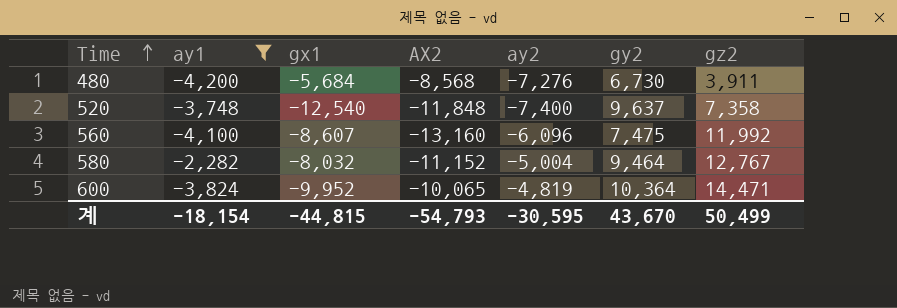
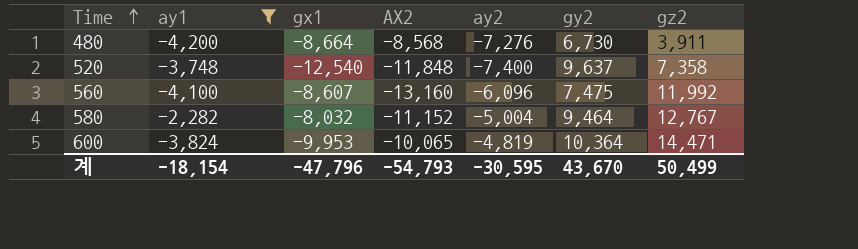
480 | gx1: -5,684 -> -8,664
600 | gx1: -9,952 -> -9,953
계 | gx1: -44,815 -> -47,796

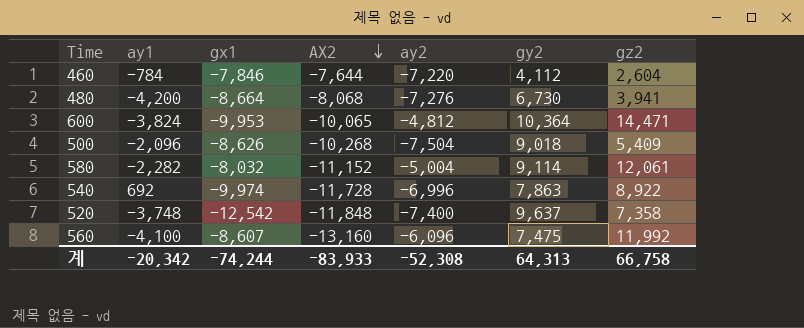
filter: ay1 <= -2,282 -> none
row order: Time ascending -> AX2 descending
480 | AX2: -8,568 -> -8,068
480 | gz2: 3,911 -> 3,941
600 | ay2: -4,819 -> -4,812
580 | gy2: 9,464 -> 9,114
580 | gz2: 12,767 -> 12,061
520 | gx1: -12,540 -> -12,542
계 | ay1: -18,154 -> -20,342
계 | gx1: -47,796 -> -74,244
계 | AX2: -54,793 -> -83,933
계 | ay2: -30,595 -> -52,308
계 | gy2: 43,670 -> 64,313
계 | gz2: 50,499 -> 66,758

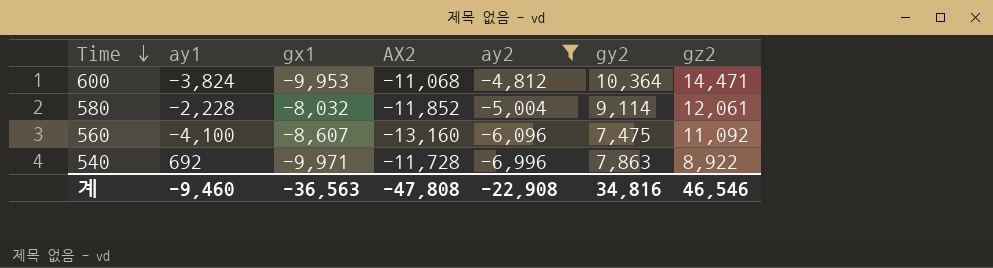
filter: none -> ay2 >= -6,996
row order: AX2 descending -> Time descending
600 | AX2: -10,065 -> -11,068
580 | ay1: -2,282 -> -2,228
580 | AX2: -11,152 -> -11,852
560 | gz2: 11,992 -> 11,092
540 | gx1: -9,974 -> -9,971
계 | ay1: -20,342 -> -9,460
계 | gx1: -74,244 -> -36,563
계 | AX2: -83,933 -> -47,808
계 | ay2: -52,308 -> -22,908
계 | gy2: 64,313 -> 34,816
계 | gz2: 66,758 -> 46,546

